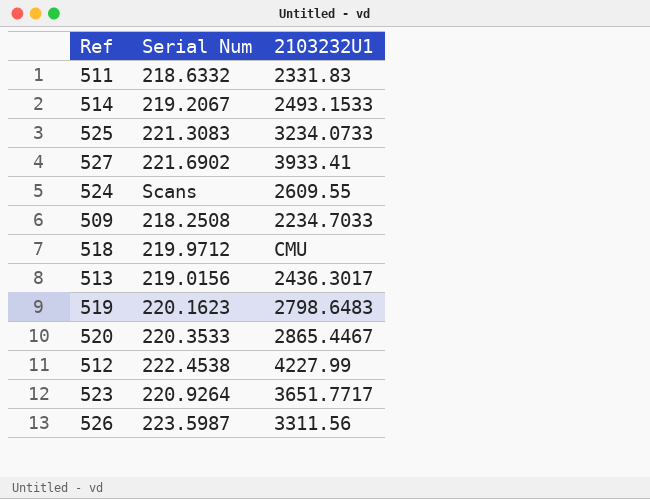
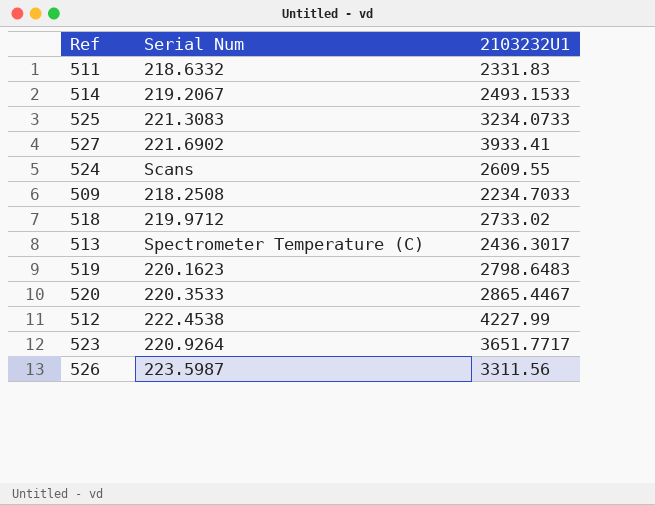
518 | 2103232U1: CMU -> 2733.02
513 | Serial Num: 219.0156 -> Spectrometer Temperature (C)

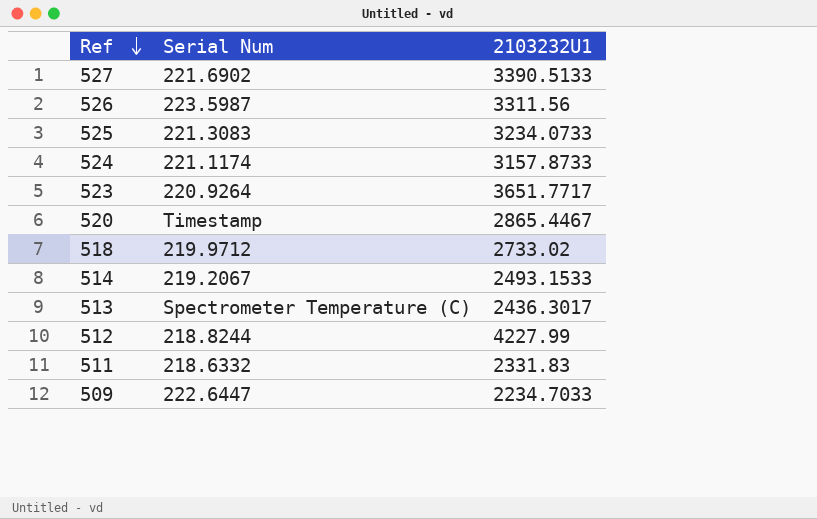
row order: none -> Ref descending
row 519: 220.1623 | 2798.6483 -> none
527 | 2103232U1: 3933.41 -> 3390.5133
524 | Serial Num: Scans -> 221.1174
524 | 2103232U1: 2609.55 -> 3157.8733
520 | Serial Num: 220.3533 -> Timestamp
512 | Serial Num: 222.4538 -> 218.8244
509 | Serial Num: 218.2508 -> 222.6447

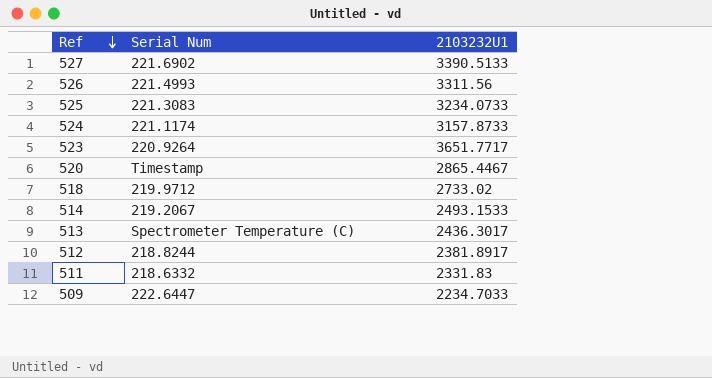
526 | Serial Num: 223.5987 -> 221.4993
512 | 2103232U1: 4227.99 -> 2381.8917

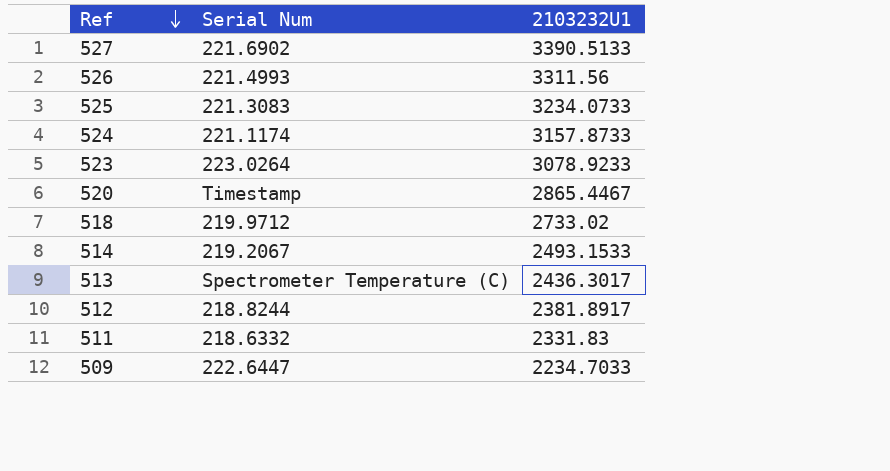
523 | Serial Num: 220.9264 -> 223.0264
523 | 2103232U1: 3651.7717 -> 3078.9233

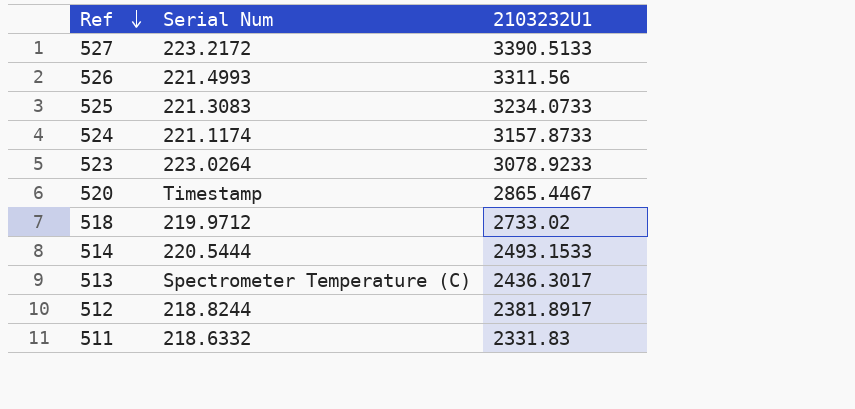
row 509: 222.6447 | 2234.7033 -> none
527 | Serial Num: 221.6902 -> 223.2172
514 | Serial Num: 219.2067 -> 220.5444

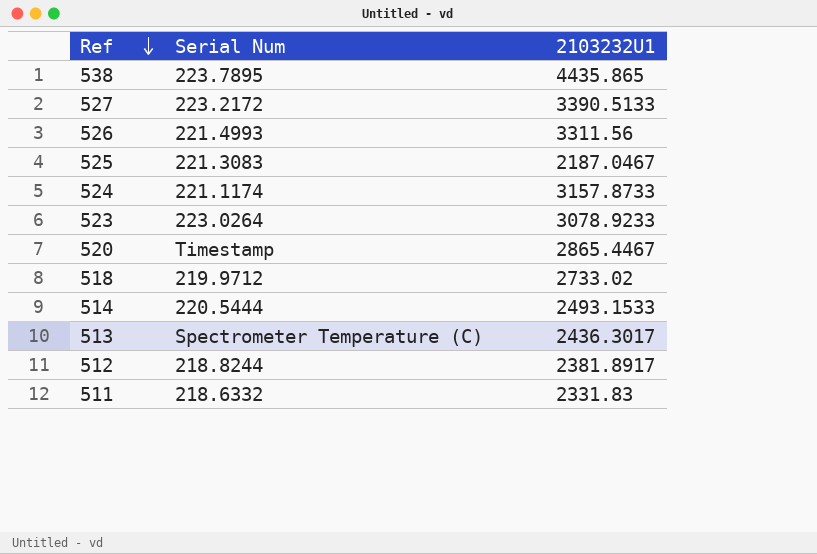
row 538: none -> 223.7895 | 4435.865
525 | 2103232U1: 3234.0733 -> 2187.0467

